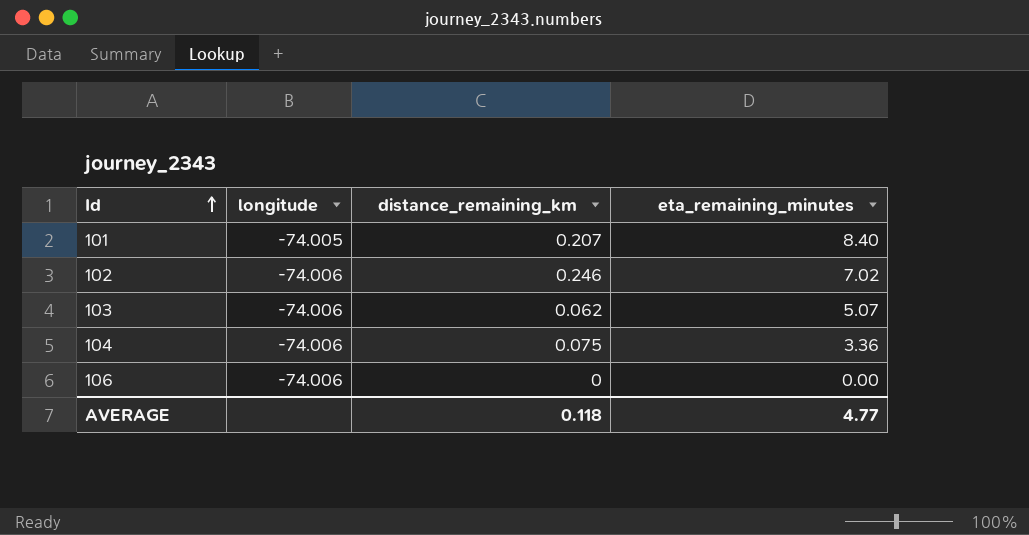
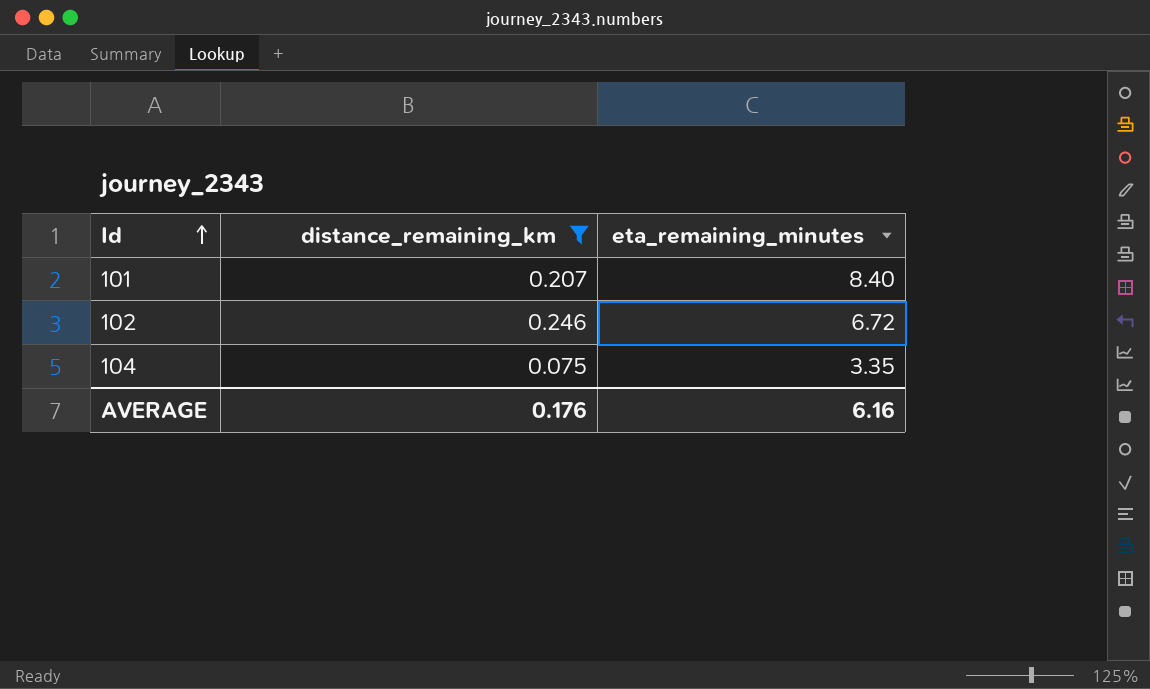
filter: none -> distance_remaining_km >= 0.075
column longitude | position: 2 -> none
102 | eta_remaining_minutes: 7.02 -> 6.72
104 | eta_remaining_minutes: 3.36 -> 3.35
AVERAGE | distance_remaining_km: 0.118 -> 0.176
AVERAGE | eta_remaining_minutes: 4.77 -> 6.16

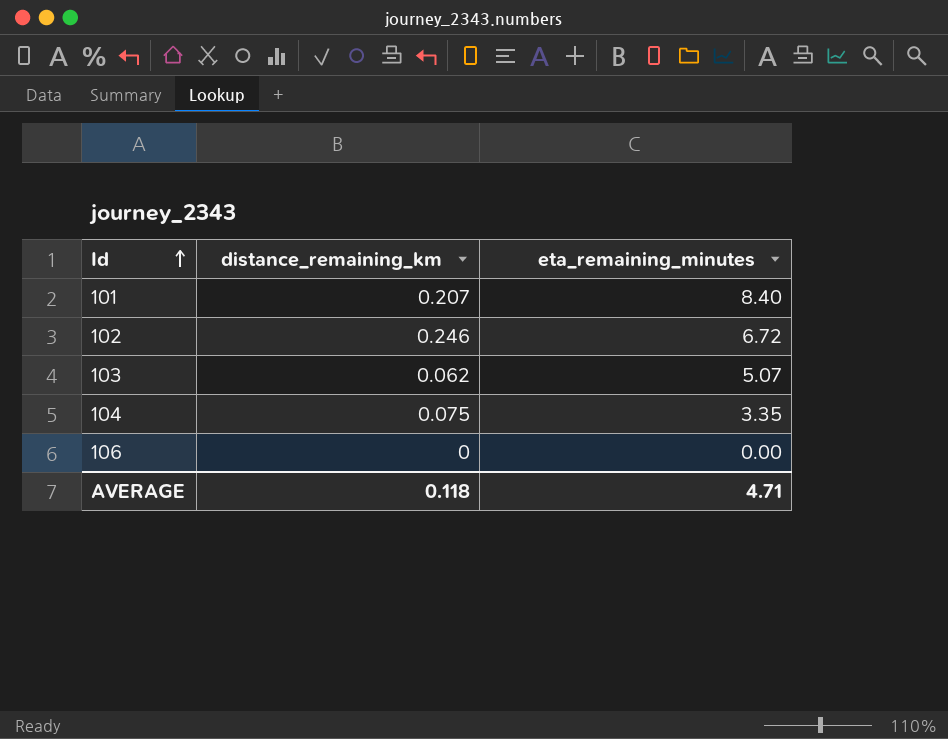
filter: distance_remaining_km >= 0.075 -> none
AVERAGE | distance_remaining_km: 0.176 -> 0.118
AVERAGE | eta_remaining_minutes: 6.16 -> 4.71

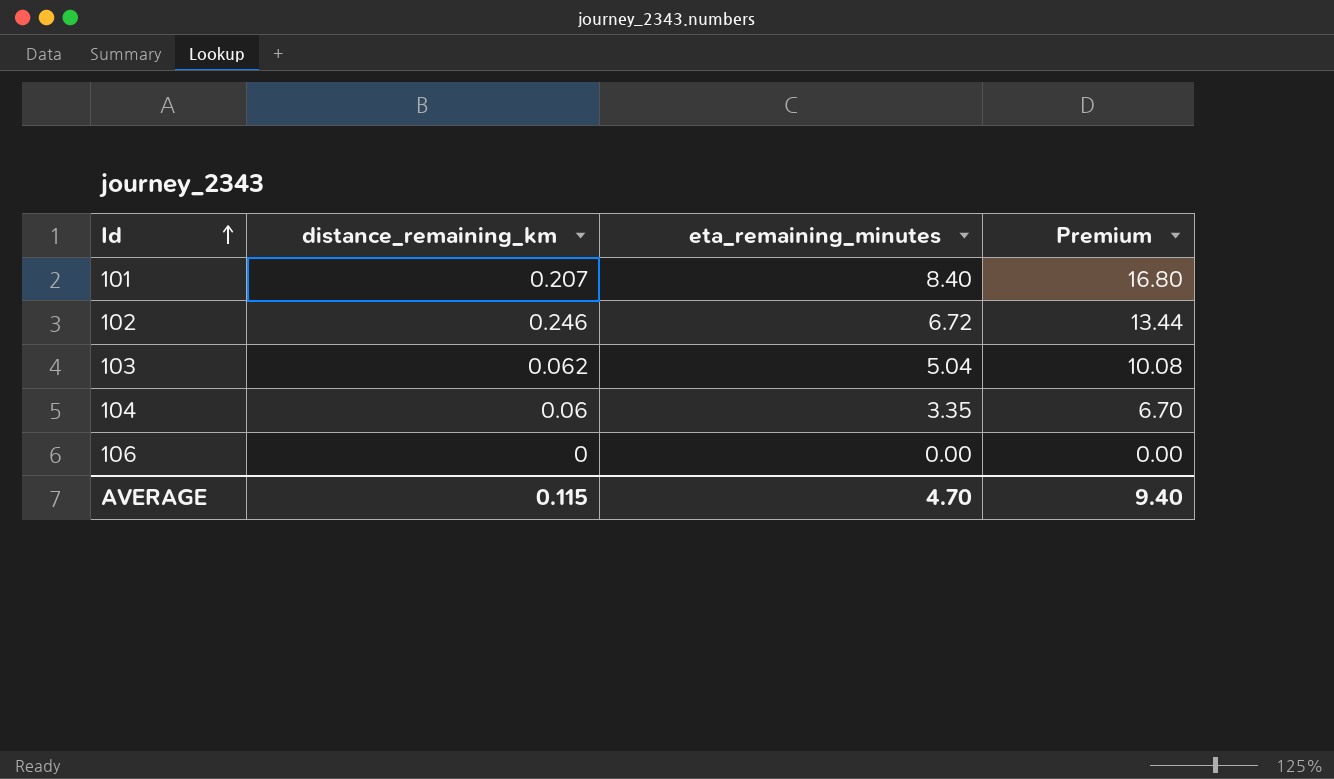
column Premium | formula: none -> [eta_remaining_minutes] * 2
103 | eta_remaining_minutes: 5.07 -> 5.04
104 | distance_remaining_km: 0.075 -> 0.06
AVERAGE | distance_remaining_km: 0.118 -> 0.115
AVERAGE | eta_remaining_minutes: 4.71 -> 4.70

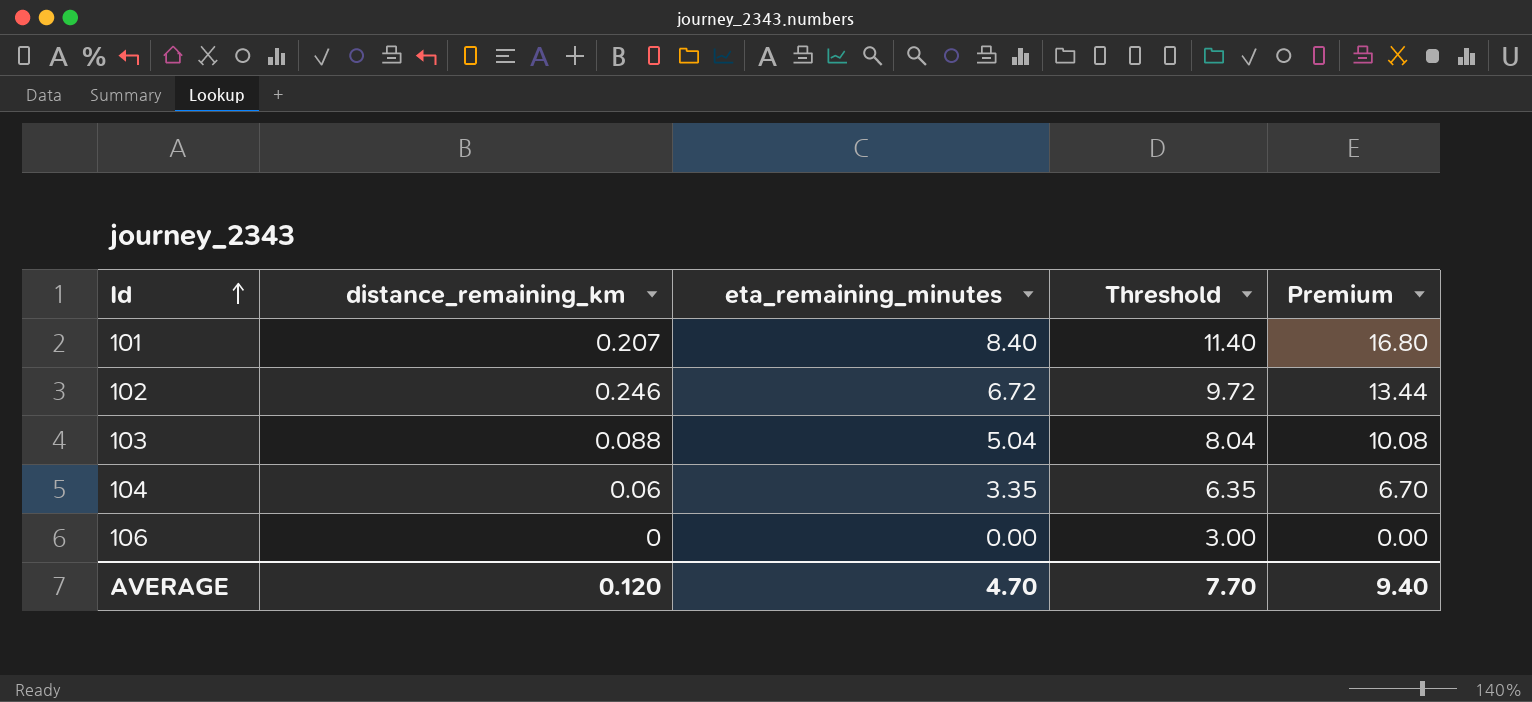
column Threshold | formula: none -> [eta_remaining_minutes] + 3
103 | distance_remaining_km: 0.062 -> 0.088
AVERAGE | distance_remaining_km: 0.115 -> 0.120

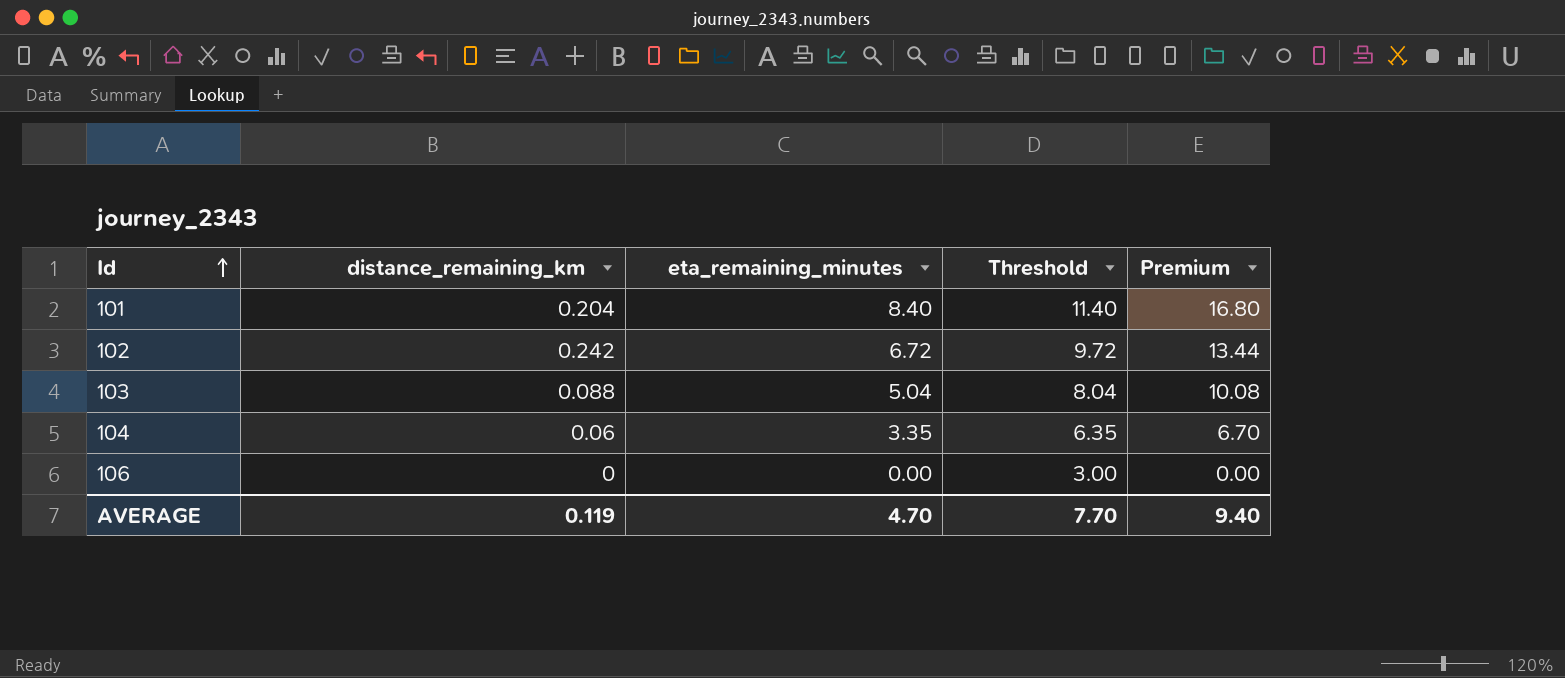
101 | distance_remaining_km: 0.207 -> 0.204
102 | distance_remaining_km: 0.246 -> 0.242
AVERAGE | distance_remaining_km: 0.120 -> 0.119

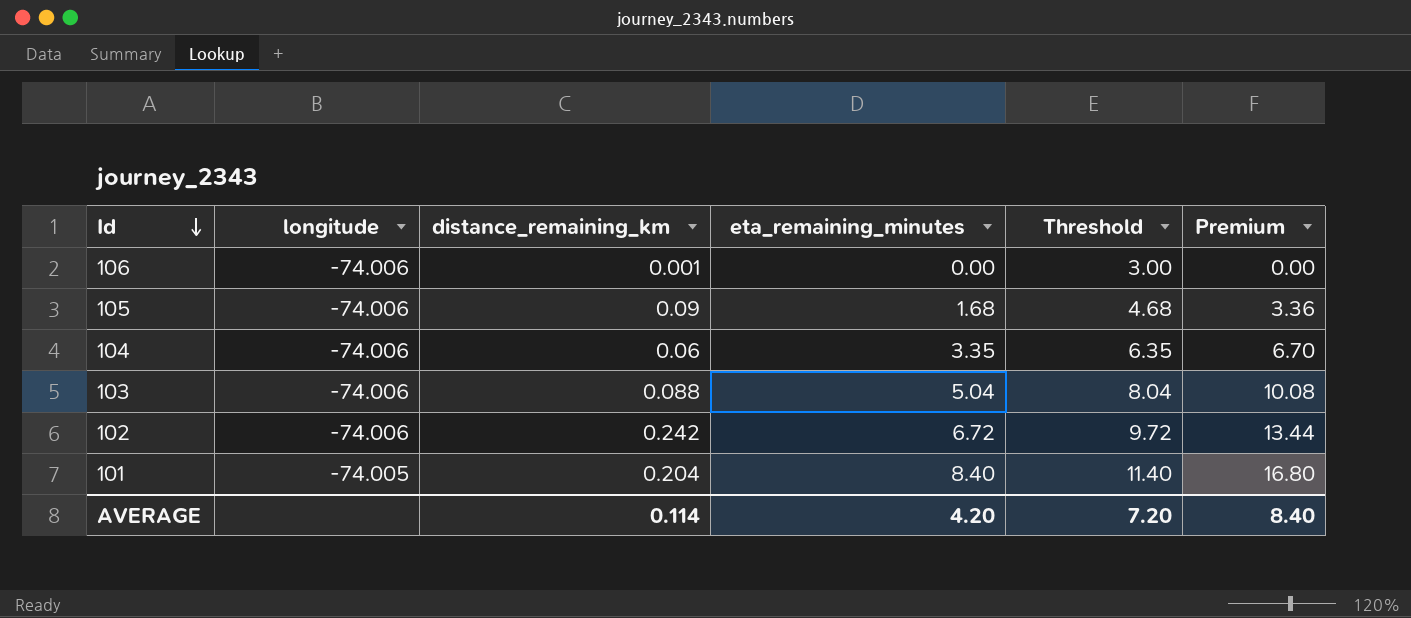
row order: Id ascending -> Id descending
column longitude | position: none -> 2
106 | distance_remaining_km: 0 -> 0.001
row 105: none -> -74.006 | 0.09 | 1.68 | 4.68 | 3.36
AVERAGE | distance_remaining_km: 0.119 -> 0.114
AVERAGE | eta_remaining_minutes: 4.70 -> 4.20
AVERAGE | Threshold: 7.70 -> 7.20
AVERAGE | Premium: 9.40 -> 8.40

